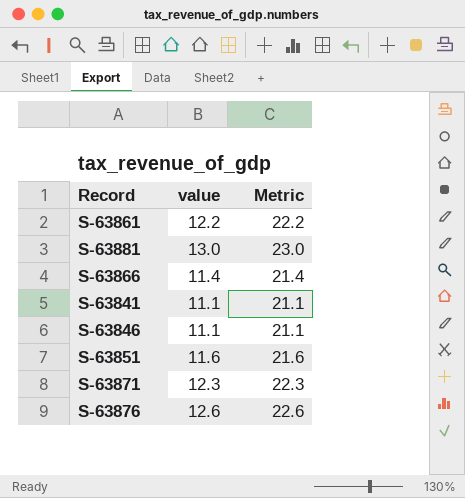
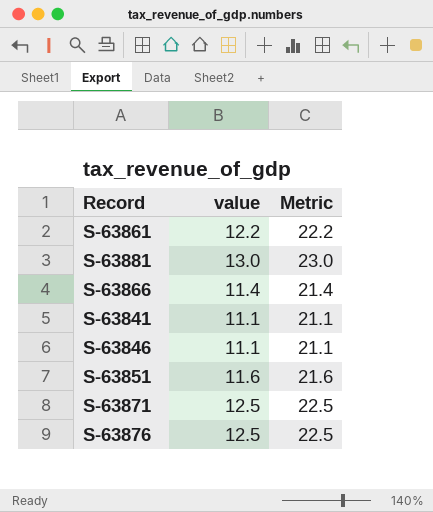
S-63871 | value: 12.3 -> 12.5
S-63871 | Metric: 22.3 -> 22.5
S-63876 | value: 12.6 -> 12.5
S-63876 | Metric: 22.6 -> 22.5

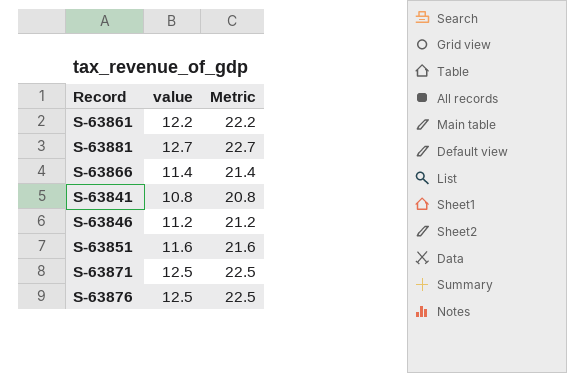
S-63881 | value: 13.0 -> 12.7
S-63881 | Metric: 23.0 -> 22.7
S-63841 | value: 11.1 -> 10.8
S-63841 | Metric: 21.1 -> 20.8
S-63846 | value: 11.1 -> 11.2
S-63846 | Metric: 21.1 -> 21.2

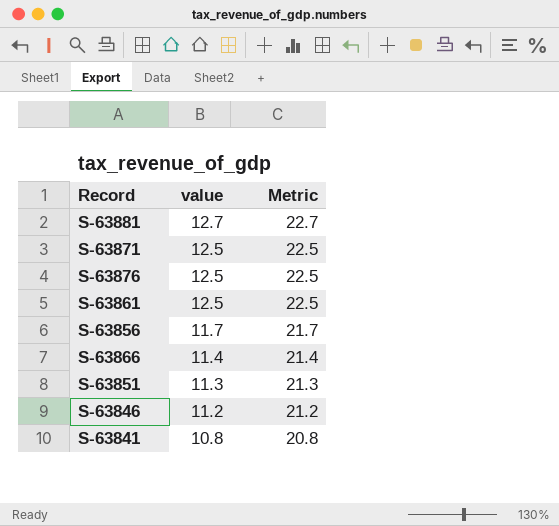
row order: none -> value descending
S-63861 | value: 12.2 -> 12.5
S-63861 | Metric: 22.2 -> 22.5
row S-63856: none -> 11.7 | 21.7
S-63851 | value: 11.6 -> 11.3
S-63851 | Metric: 21.6 -> 21.3

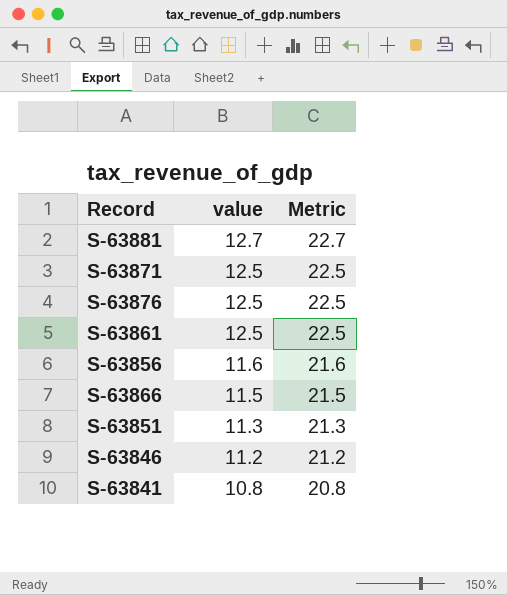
S-63856 | value: 11.7 -> 11.6
S-63856 | Metric: 21.7 -> 21.6
S-63866 | value: 11.4 -> 11.5
S-63866 | Metric: 21.4 -> 21.5

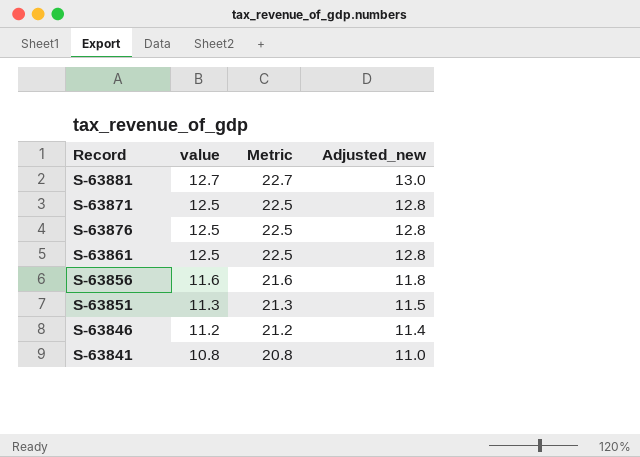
column Adjusted_new | formula: none -> [value] * 1.02
row S-63866: 11.5 | 21.5 -> none

